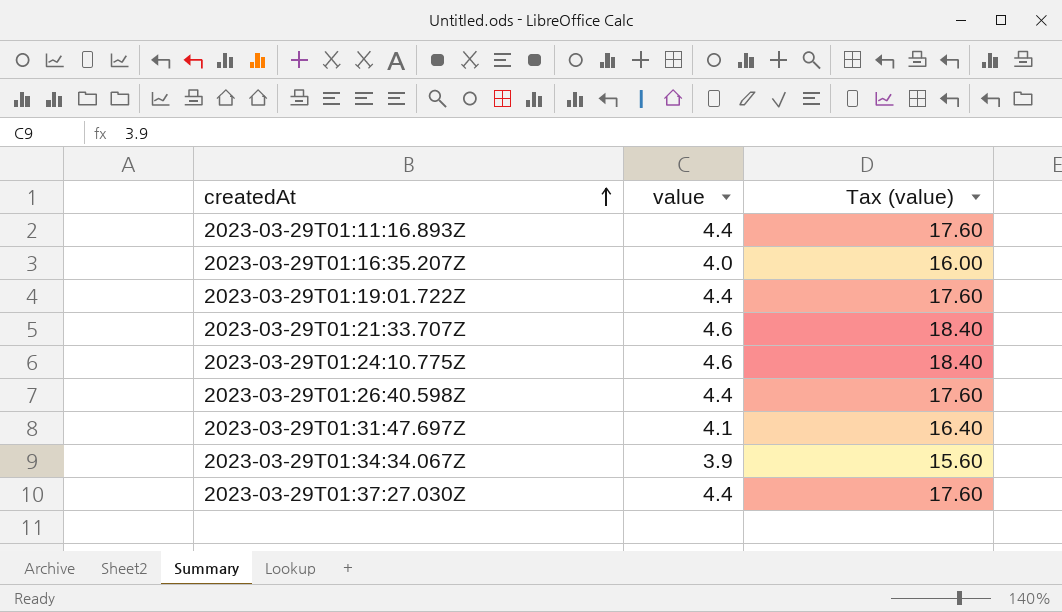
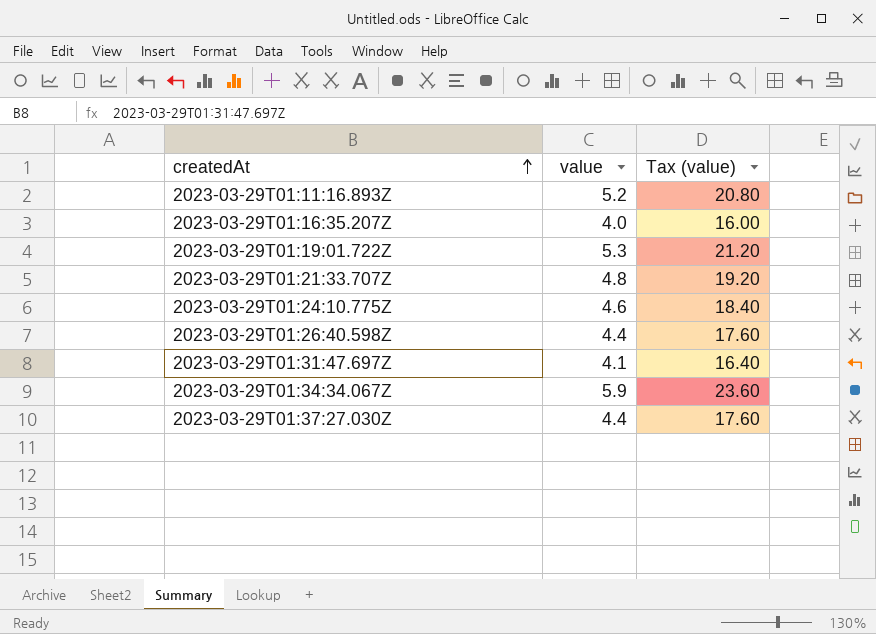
2023-03-29T01:11:16.893Z | value: 4.4 -> 5.2
2023-03-29T01:11:16.893Z | Tax (value): 17.60 -> 20.80
2023-03-29T01:19:01.722Z | value: 4.4 -> 5.3
2023-03-29T01:19:01.722Z | Tax (value): 17.60 -> 21.20
2023-03-29T01:21:33.707Z | value: 4.6 -> 4.8
2023-03-29T01:21:33.707Z | Tax (value): 18.40 -> 19.20
2023-03-29T01:34:34.067Z | value: 3.9 -> 5.9
2023-03-29T01:34:34.067Z | Tax (value): 15.60 -> 23.60

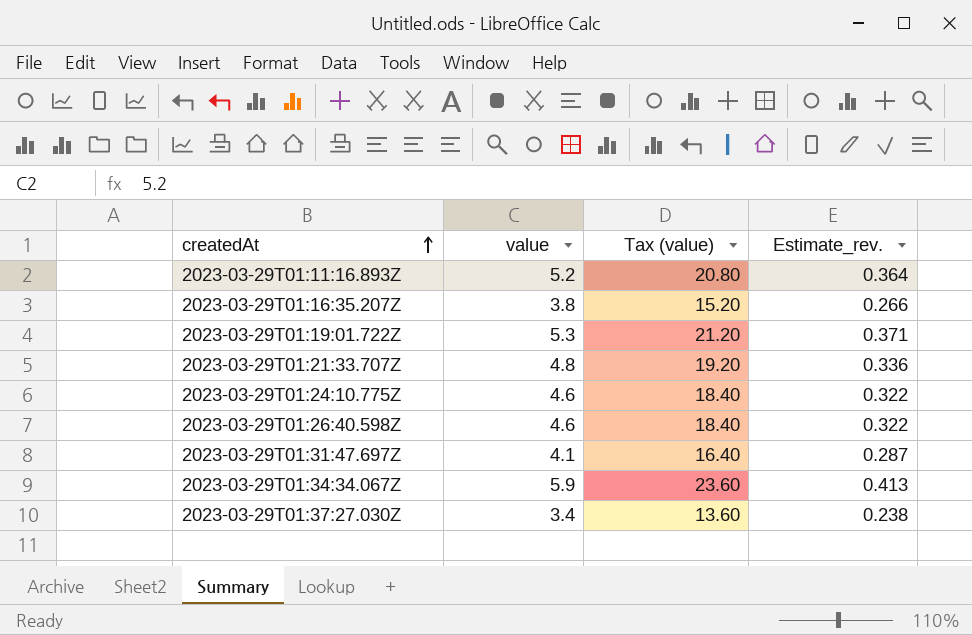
column Estimate_rev. | formula: none -> [value] * 0.07
2023-03-29T01:16:35.207Z | value: 4.0 -> 3.8
2023-03-29T01:16:35.207Z | Tax (value): 16.00 -> 15.20
2023-03-29T01:26:40.598Z | value: 4.4 -> 4.6
2023-03-29T01:26:40.598Z | Tax (value): 17.60 -> 18.40
2023-03-29T01:37:27.030Z | value: 4.4 -> 3.4
2023-03-29T01:37:27.030Z | Tax (value): 17.60 -> 13.60

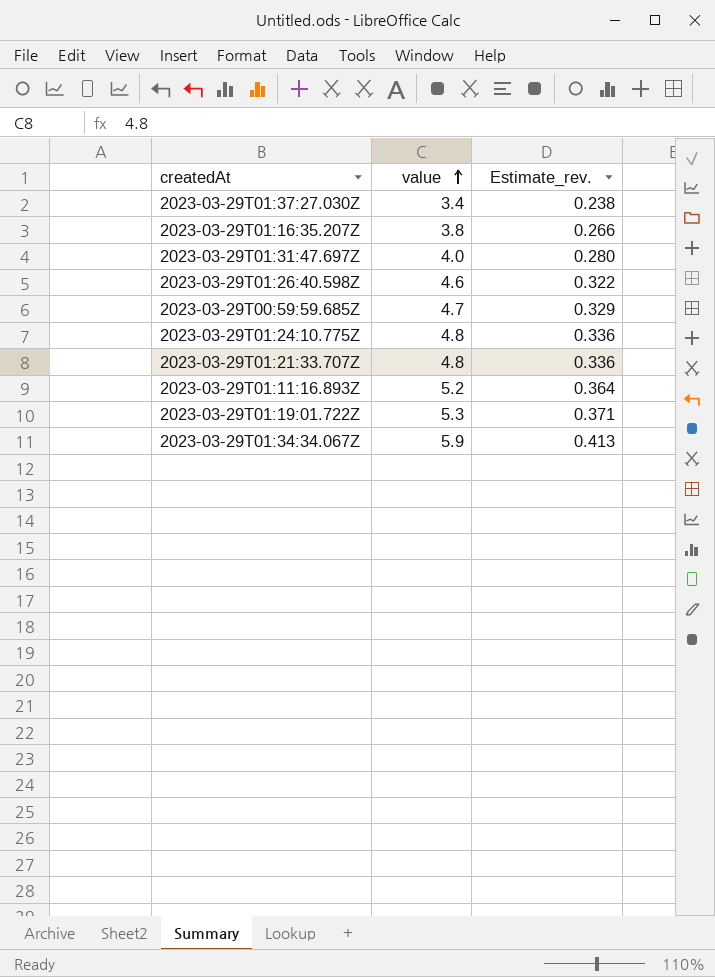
row order: createdAt ascending -> value ascending
column Tax (value) | formula: [value] * 4 -> none
2023-03-29T01:31:47.697Z | value: 4.1 -> 4.0
2023-03-29T01:31:47.697Z | Estimate_rev.: 0.287 -> 0.280
row 2023-03-29T00:59:59.685Z: none -> 4.7 | 0.329
2023-03-29T01:24:10.775Z | value: 4.6 -> 4.8
2023-03-29T01:24:10.775Z | Estimate_rev.: 0.322 -> 0.336

